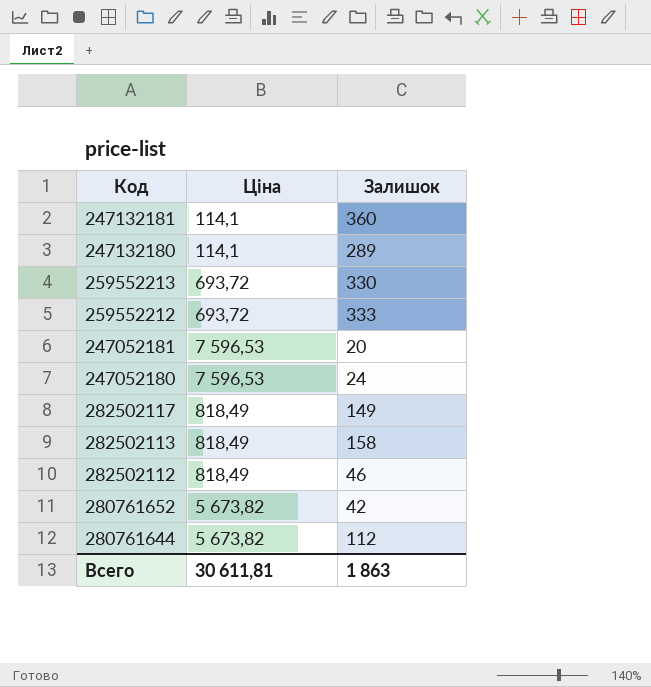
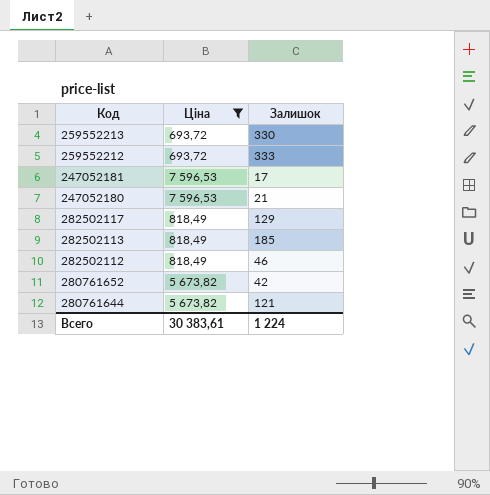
filter: none -> Ціна != 114,1
247052181 | Залишок: 20 -> 17
247052180 | Залишок: 24 -> 21
282502117 | Залишок: 149 -> 129
282502113 | Залишок: 158 -> 185
280761644 | Залишок: 112 -> 121
Всего | Ціна: 30 611,81 -> 30 383,61
Всего | Залишок: 1 863 -> 1 224

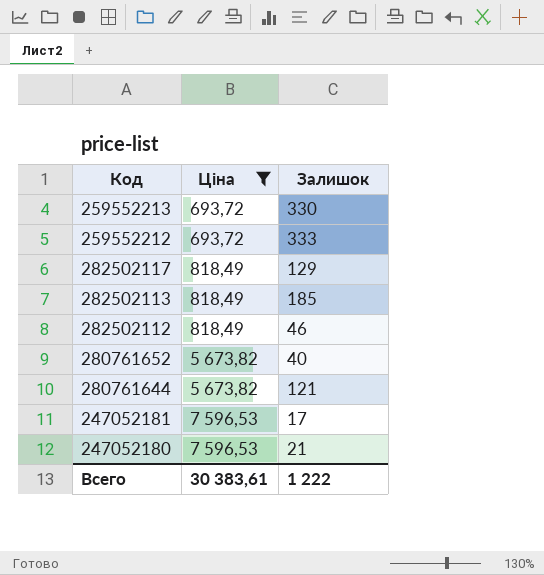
row order: none -> Ціна ascending
280761652 | Залишок: 42 -> 40
Всего | Залишок: 1 224 -> 1 222

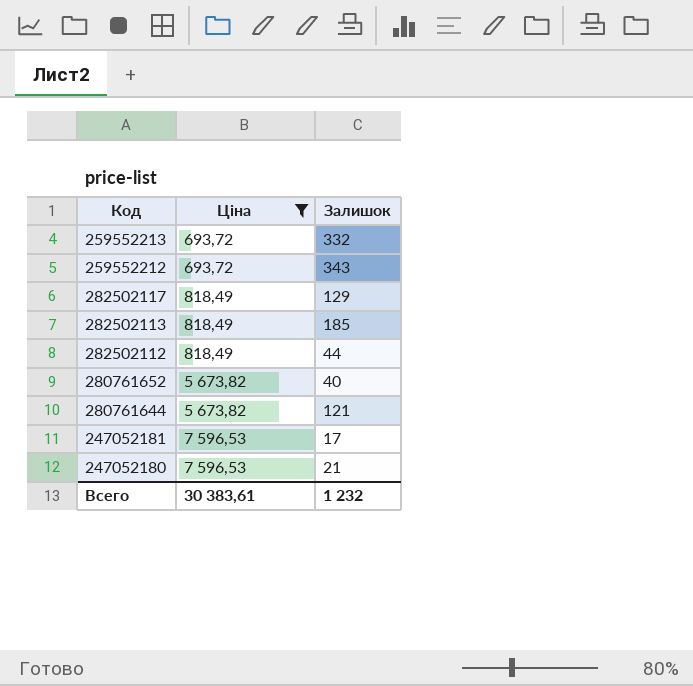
259552213 | Залишок: 330 -> 332
259552212 | Залишок: 333 -> 343
282502112 | Залишок: 46 -> 44
Всего | Залишок: 1 222 -> 1 232

